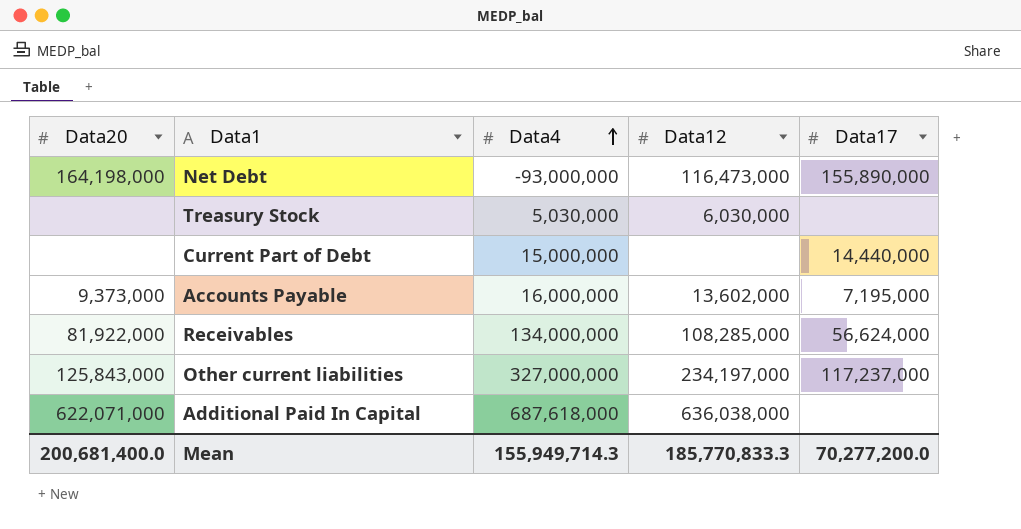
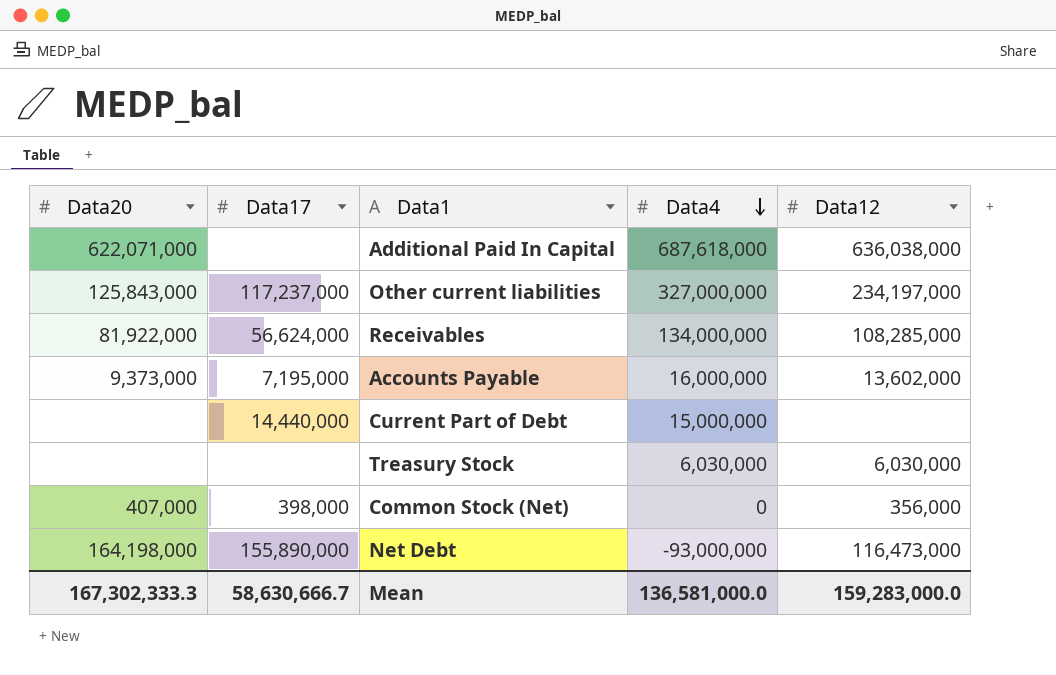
row order: Data4 ascending -> Data4 descending
column Data17 | position: 5 -> 2
Treasury Stock | Data4: 5,030,000 -> 6,030,000
row Common Stock (Net): none -> 407,000 | 398,000 | 0 | 356,000
Mean | Data20: 200,681,400.0 -> 167,302,333.3
Mean | Data17: 70,277,200.0 -> 58,630,666.7
Mean | Data4: 155,949,714.3 -> 136,581,000.0
Mean | Data12: 185,770,833.3 -> 159,283,000.0

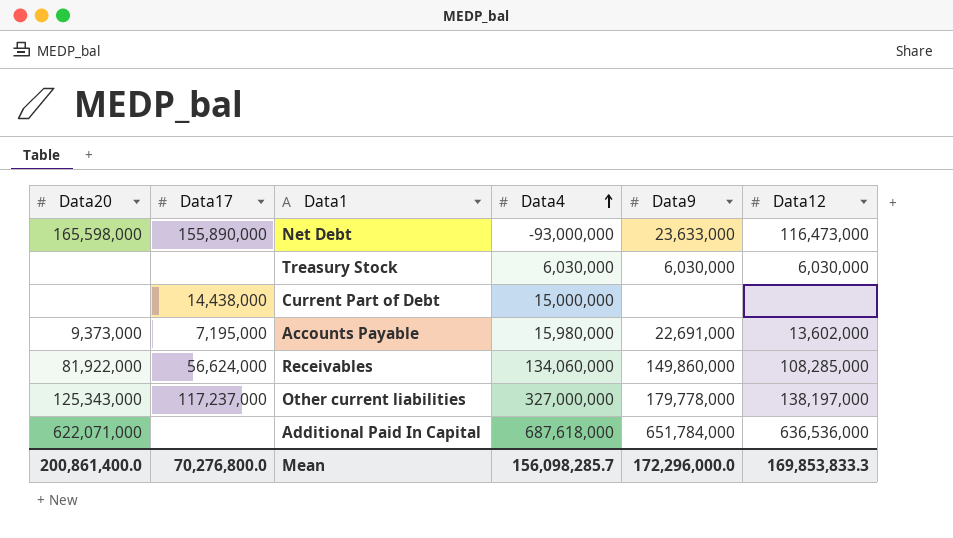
row order: Data4 descending -> Data4 ascending
column Data9 | position: none -> 5
row Common Stock (Net): 407,000 | 398,000 | 0 | 356,000 -> none
Net Debt | Data20: 164,198,000 -> 165,598,000
Current Part of Debt | Data17: 14,440,000 -> 14,438,000
Accounts Payable | Data4: 16,000,000 -> 15,980,000
Receivables | Data4: 134,000,000 -> 134,060,000
Other current liabilities | Data20: 125,843,000 -> 125,343,000
Other current liabilities | Data12: 234,197,000 -> 138,197,000
Additional Paid In Capital | Data12: 636,038,000 -> 636,536,000
Mean | Data20: 167,302,333.3 -> 200,861,400.0
Mean | Data17: 58,630,666.7 -> 70,276,800.0
Mean | Data4: 136,581,000.0 -> 156,098,285.7
Mean | Data12: 159,283,000.0 -> 169,853,833.3

